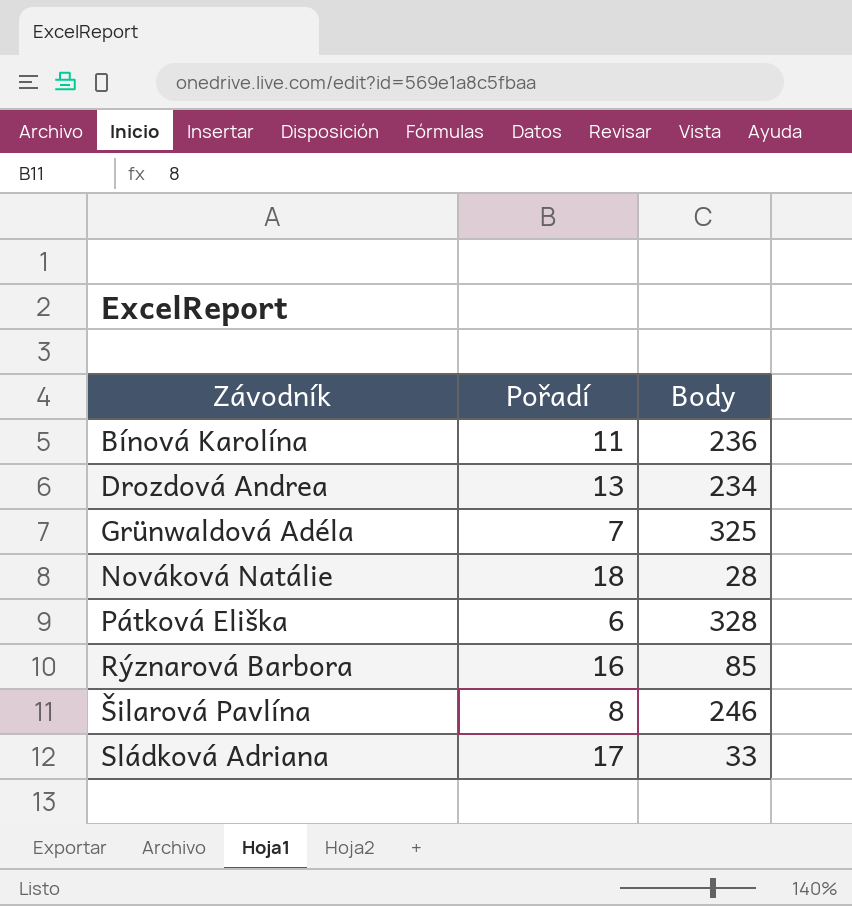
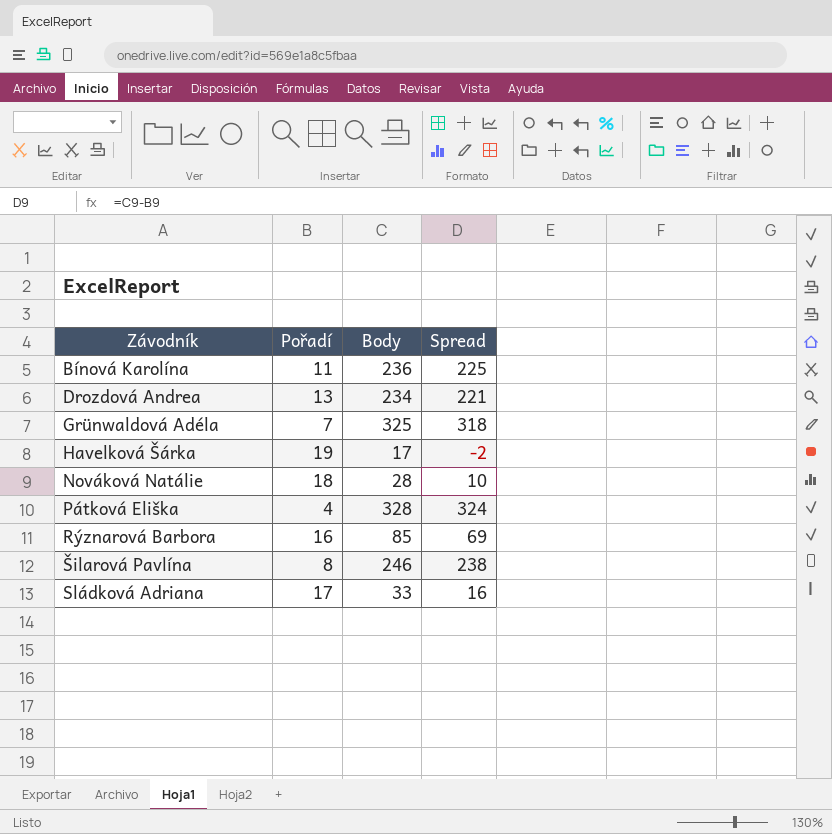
column Spread | formula: none -> [Body] - [Pořadí]
row Havelková Šárka: none -> 19 | 17 | -2
Pátková Eliška | Pořadí: 6 -> 4

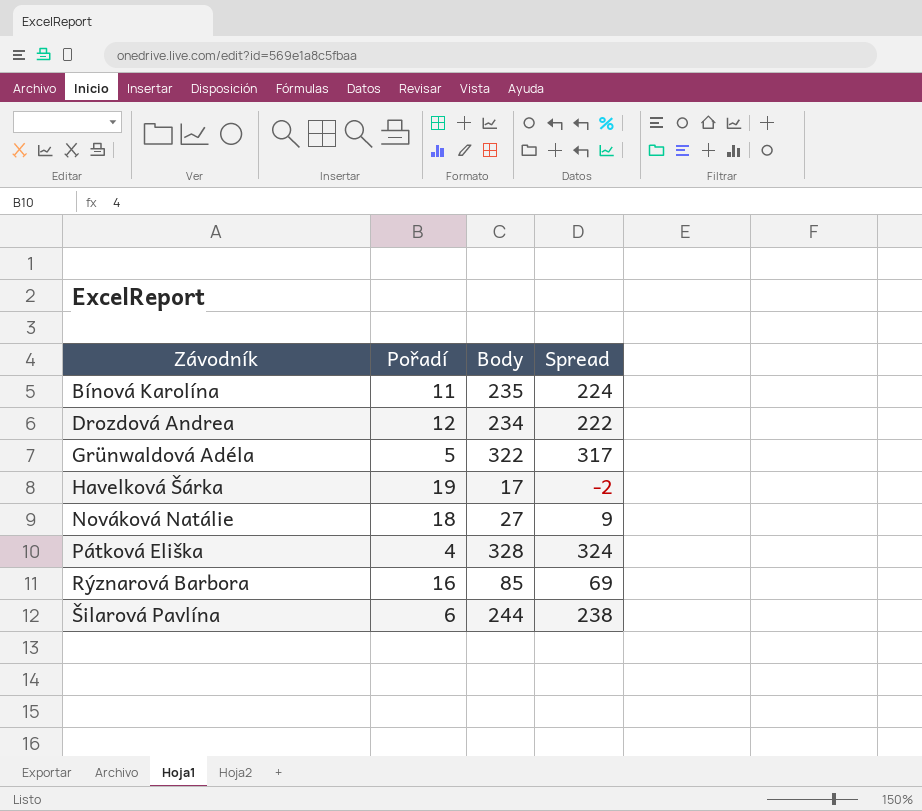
row Sládková Adriana: 17 | 33 | 16 -> none
Bínová Karolína | Body: 236 -> 235
Bínová Karolína | Spread: 225 -> 224
Drozdová Andrea | Pořadí: 13 -> 12
Drozdová Andrea | Spread: 221 -> 222
Grünwaldová Adéla | Pořadí: 7 -> 5
Grünwaldová Adéla | Body: 325 -> 322
Grünwaldová Adéla | Spread: 318 -> 317
Nováková Natálie | Body: 28 -> 27
Nováková Natálie | Spread: 10 -> 9
Šilarová Pavlína | Pořadí: 8 -> 6
Šilarová Pavlína | Body: 246 -> 244

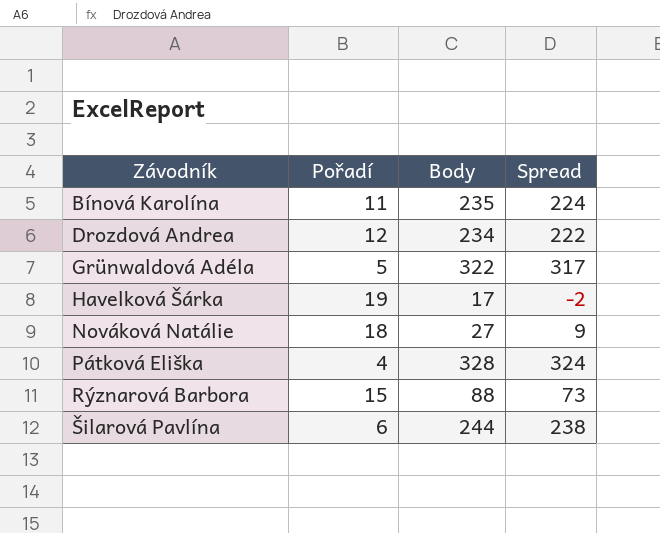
Rýznarová Barbora | Pořadí: 16 -> 15
Rýznarová Barbora | Body: 85 -> 88
Rýznarová Barbora | Spread: 69 -> 73

